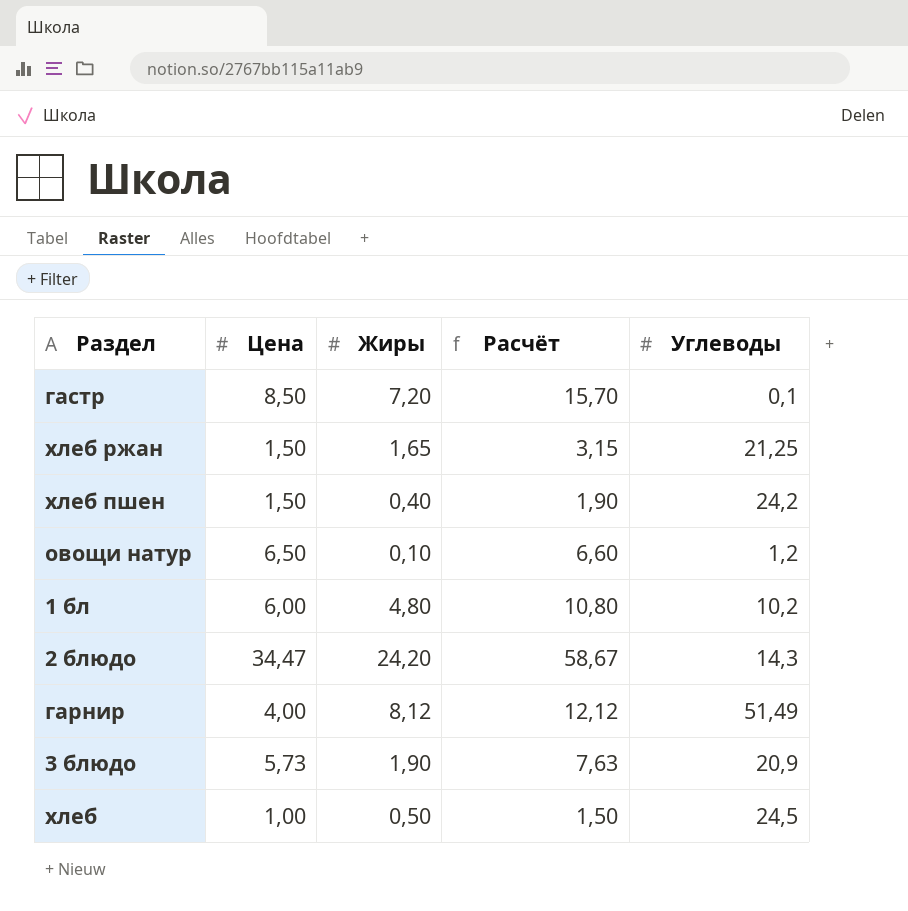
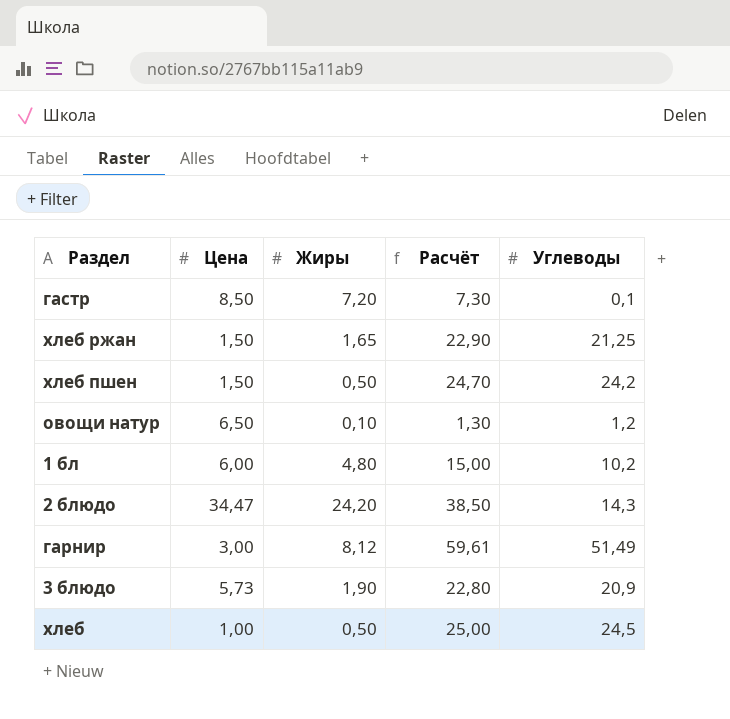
column Расчёт | formula: [Цена] + [Жиры] -> [Жиры] + [Углеводы]
хлеб пшен | Жиры: 0,40 -> 0,50
гарнир | Цена: 4,00 -> 3,00

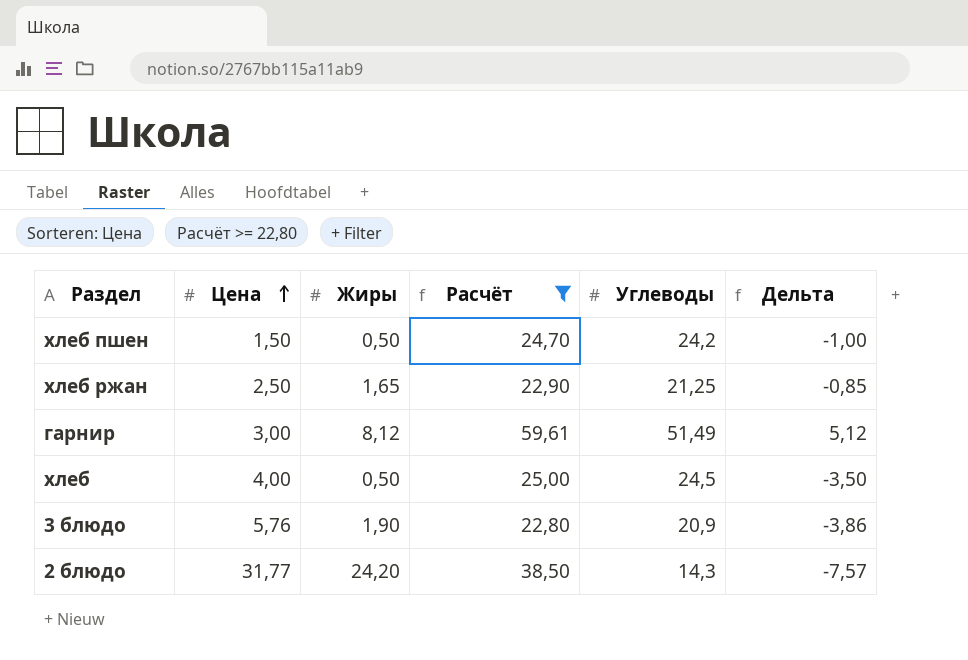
filter: none -> Расчёт >= 22,80
row order: none -> Цена ascending
column Дельта | formula: none -> [Жиры] - [Цена]
хлеб ржан | Цена: 1,50 -> 2,50
хлеб | Цена: 1,00 -> 4,00
3 блюдо | Цена: 5,73 -> 5,76
2 блюдо | Цена: 34,47 -> 31,77

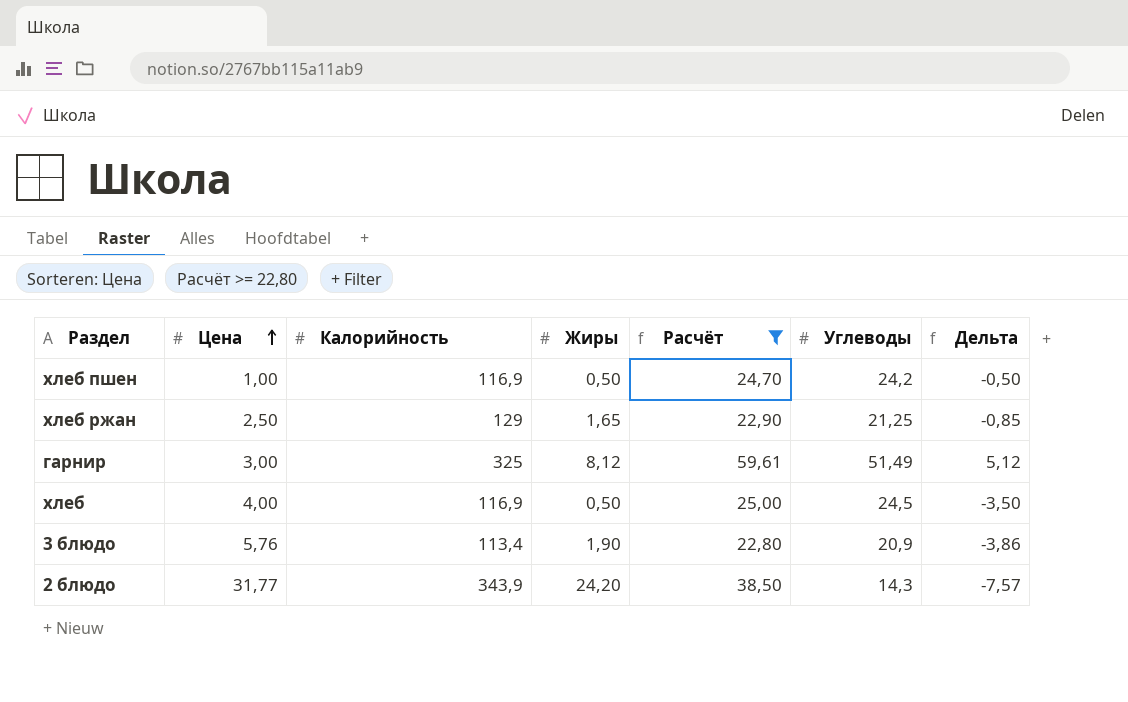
column Калорийность | position: none -> 3
хлеб пшен | Цена: 1,50 -> 1,00
хлеб пшен | Дельта: -1,00 -> -0,50

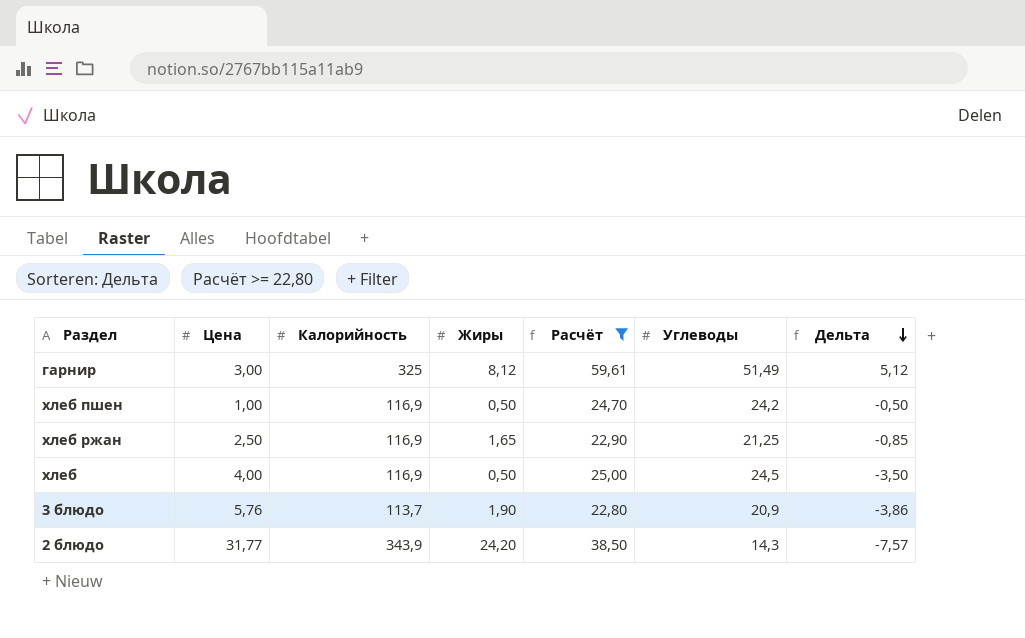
row order: Цена ascending -> Дельта descending
хлеб ржан | Калорийность: 129 -> 116,9
3 блюдо | Калорийность: 113,4 -> 113,7

